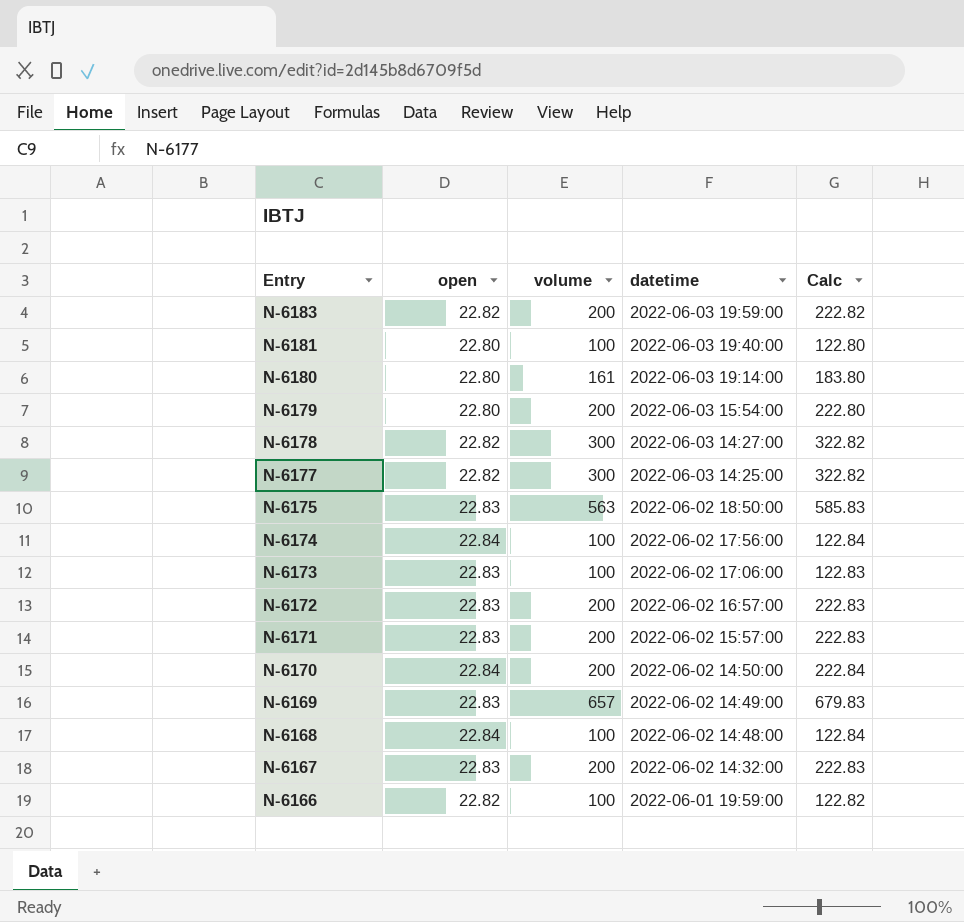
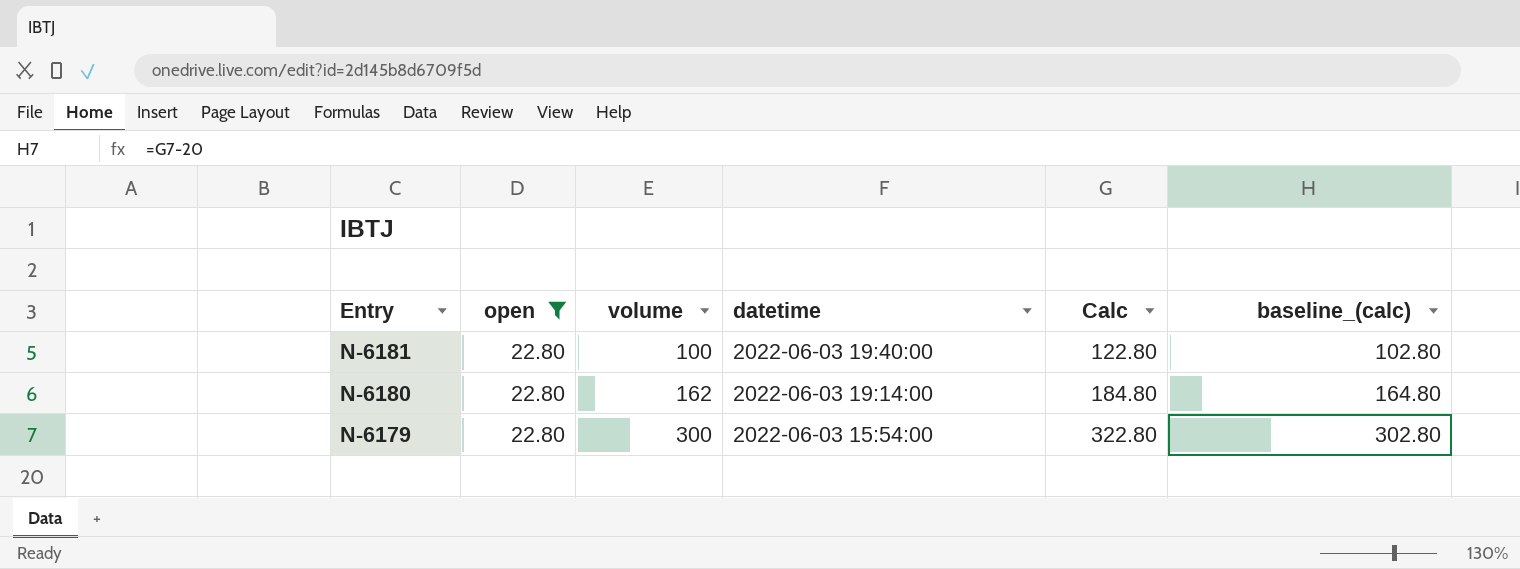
filter: none -> open = 22.80
column baseline_(calc) | formula: none -> [Calc] - 20
N-6180 | volume: 161 -> 162
N-6180 | Calc: 183.80 -> 184.80
N-6179 | volume: 200 -> 300
N-6179 | Calc: 222.80 -> 322.80

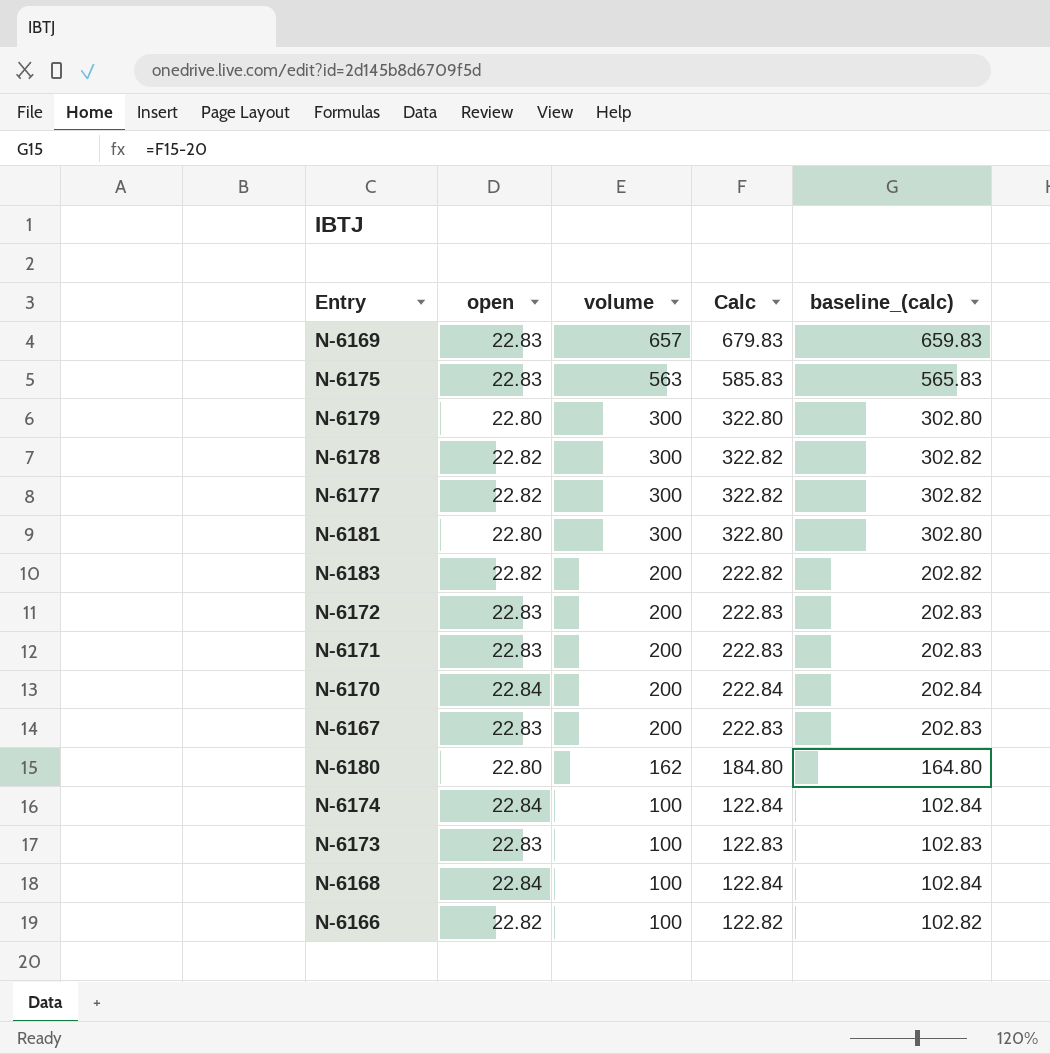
filter: open = 22.80 -> none
row order: Entry descending -> volume descending
column datetime | position: 4 -> none
N-6181 | volume: 100 -> 300
N-6181 | Calc: 122.80 -> 322.80
N-6181 | baseline_(calc): 102.80 -> 302.80

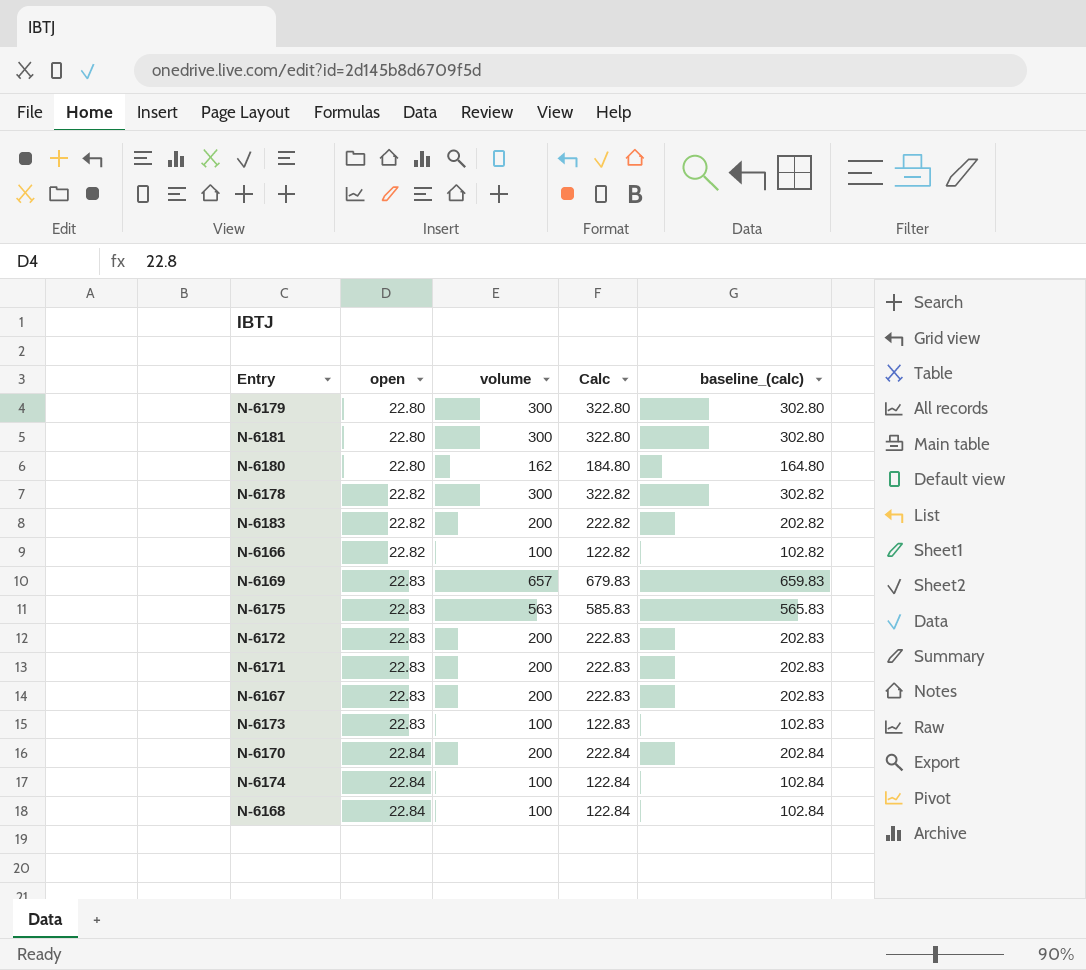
row order: volume descending -> open ascending
row N-6177: 22.82 | 300 | 322.82 | 302.82 -> none

